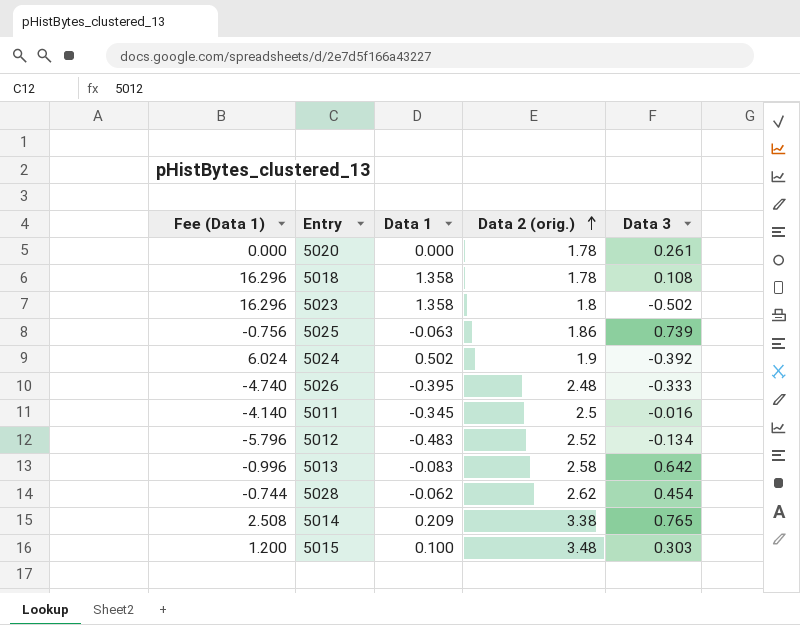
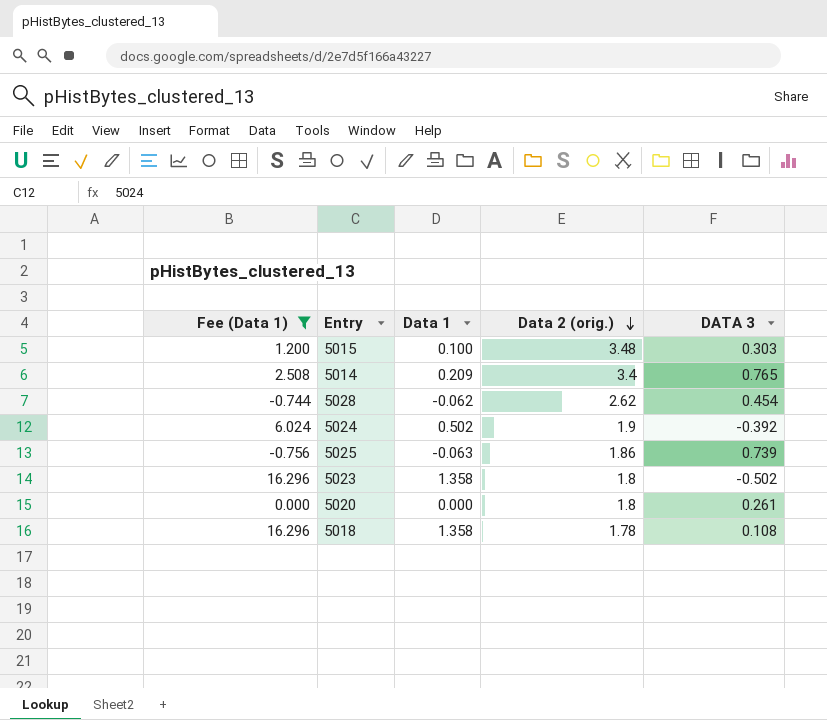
filter: none -> Fee (Data 1) >= -0.756
row order: Data 2 (orig.) ascending -> Data 2 (orig.) descending
column name: Data 3 -> DATA 3
5014 | Data 2 (orig.): 3.38 -> 3.4
5020 | Data 2 (orig.): 1.78 -> 1.8

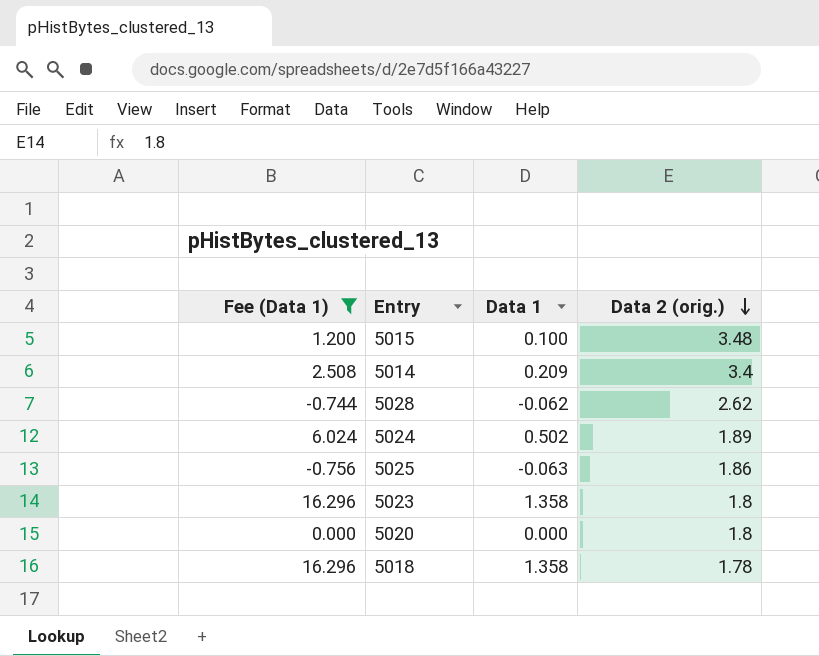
column DATA 3 | position: 5 -> none
5024 | Data 2 (orig.): 1.9 -> 1.89

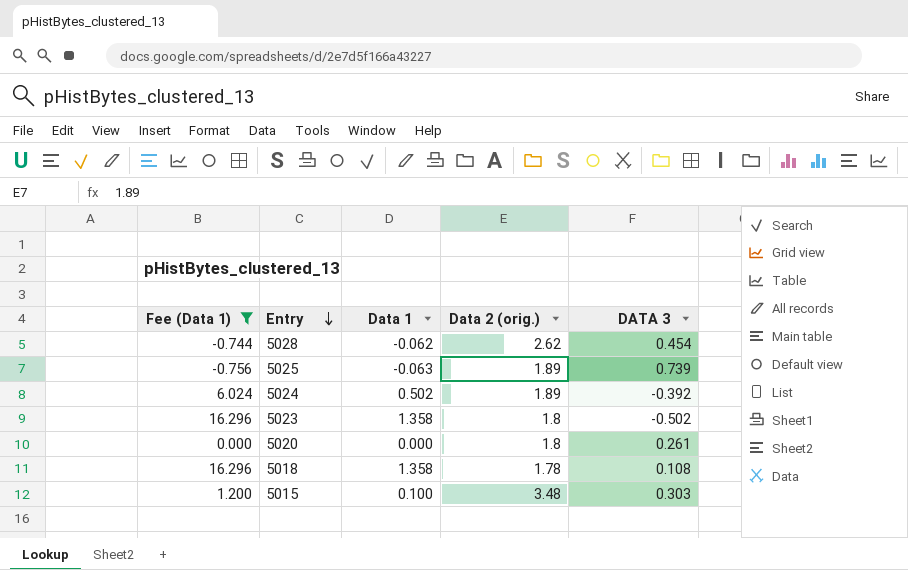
row order: Data 2 (orig.) descending -> Entry descending
column DATA 3 | position: none -> 5
row 5014: 2.508 | 0.209 | 3.4 -> none
5025 | Data 2 (orig.): 1.86 -> 1.89

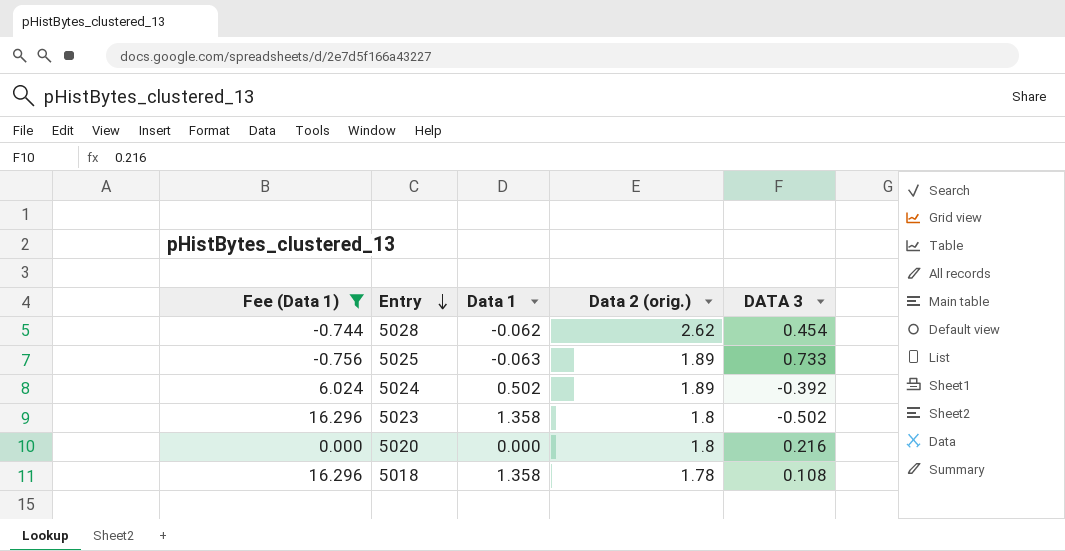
row 5015: 1.200 | 0.100 | 3.48 | 0.303 -> none
5025 | DATA 3: 0.739 -> 0.733
5020 | DATA 3: 0.261 -> 0.216

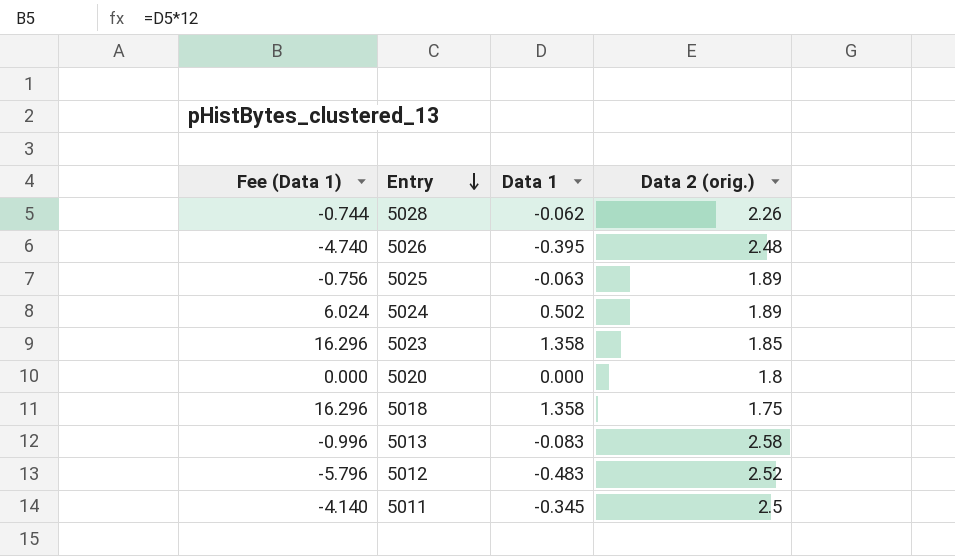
filter: Fee (Data 1) >= -0.756 -> none
column DATA 3 | position: 5 -> none
5028 | Data 2 (orig.): 2.62 -> 2.26
5023 | Data 2 (orig.): 1.8 -> 1.85
5018 | Data 2 (orig.): 1.78 -> 1.75

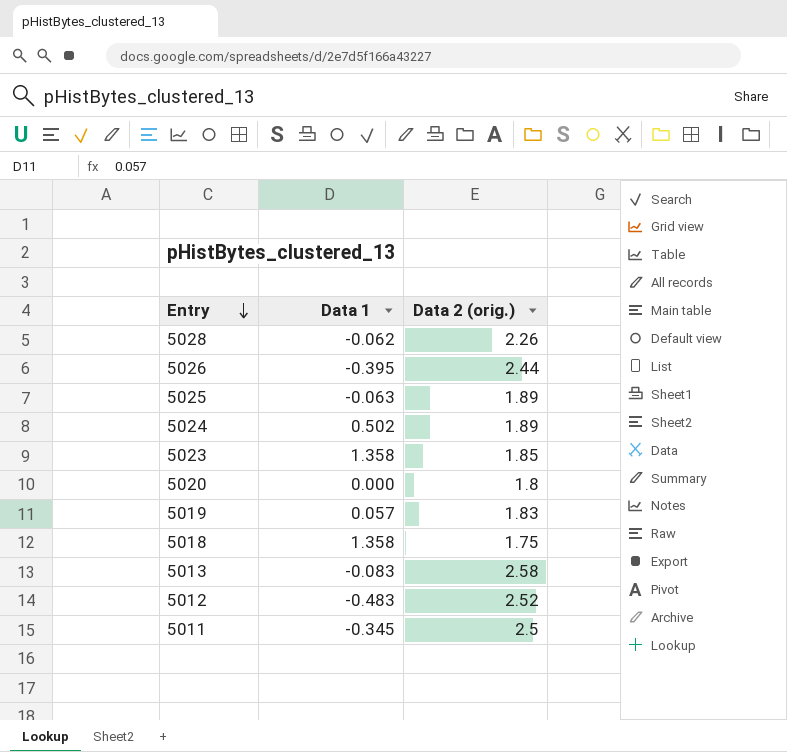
column Fee (Data 1) | formula: [Data 1] * 12 -> none
5026 | Data 2 (orig.): 2.48 -> 2.44
row 5019: none -> 0.057 | 1.83

